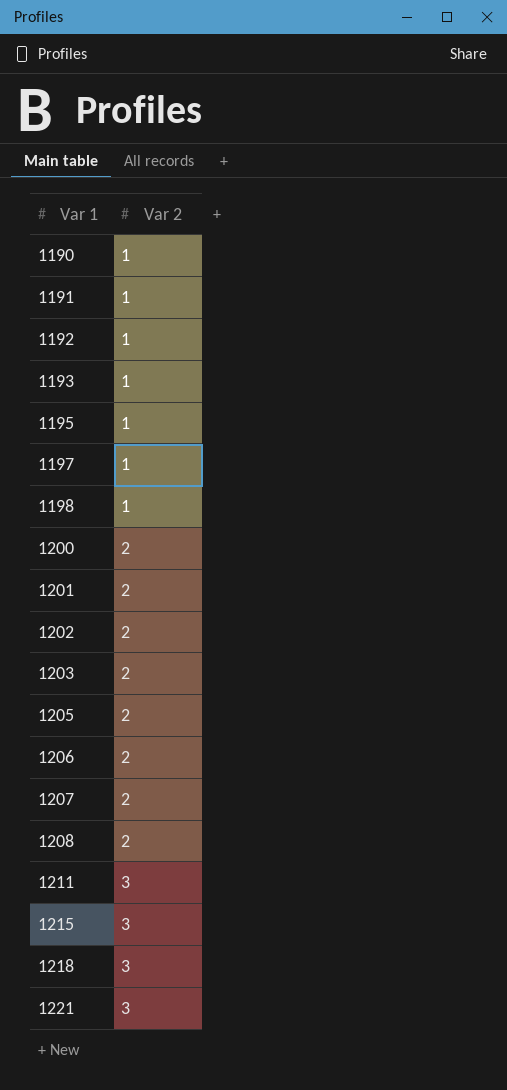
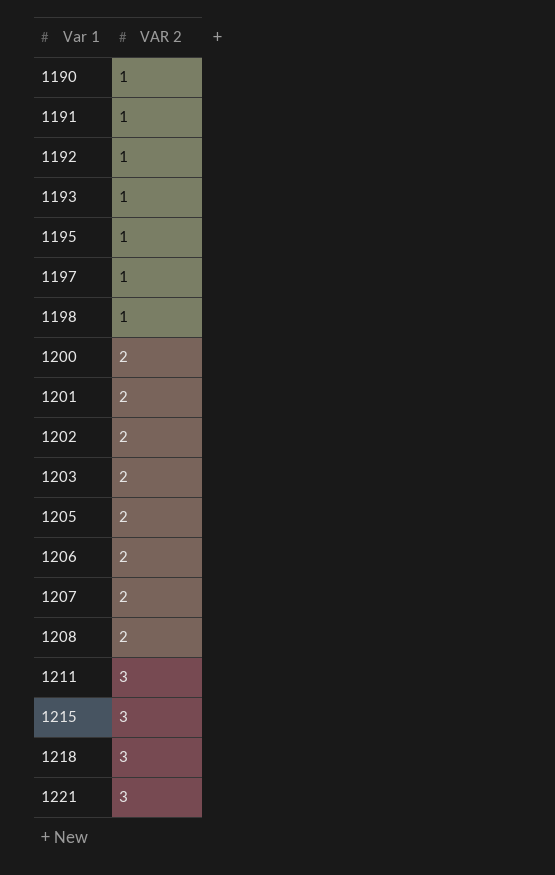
column name: Var 2 -> VAR 2

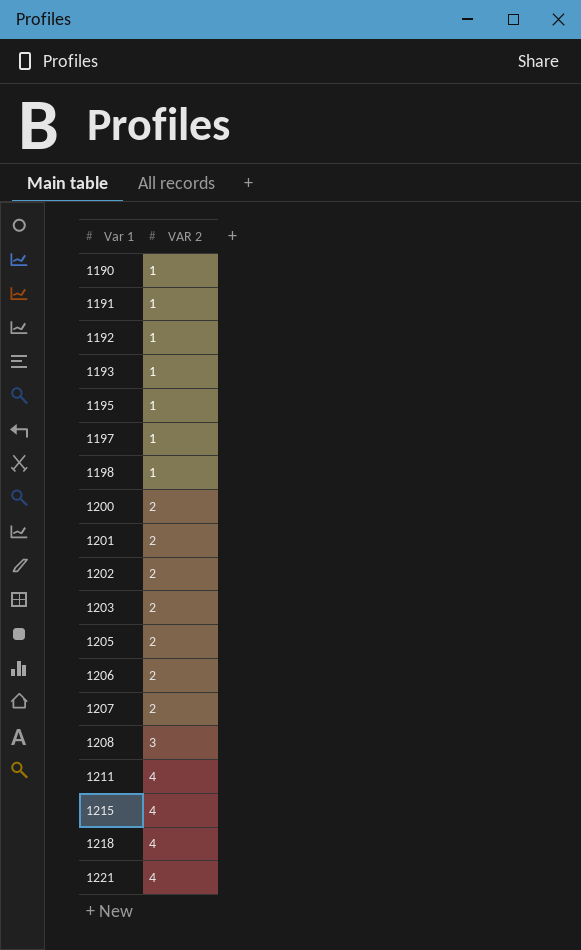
1208 | VAR 2: 2 -> 3
1211 | VAR 2: 3 -> 4
1215 | VAR 2: 3 -> 4
1218 | VAR 2: 3 -> 4
1221 | VAR 2: 3 -> 4

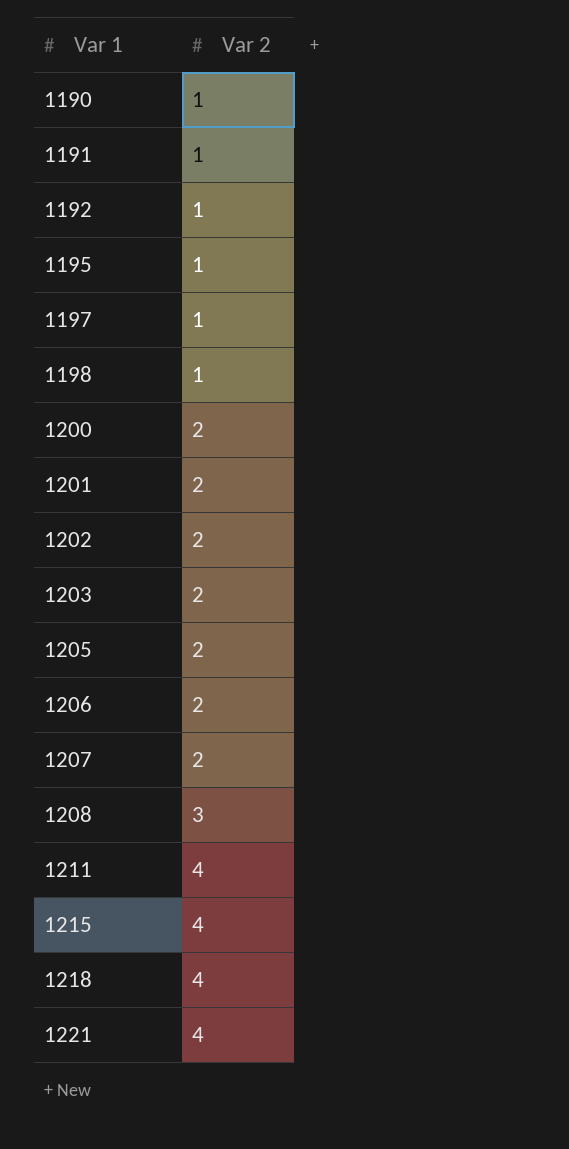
column name: VAR 2 -> Var 2
row 1193: 1 -> none

